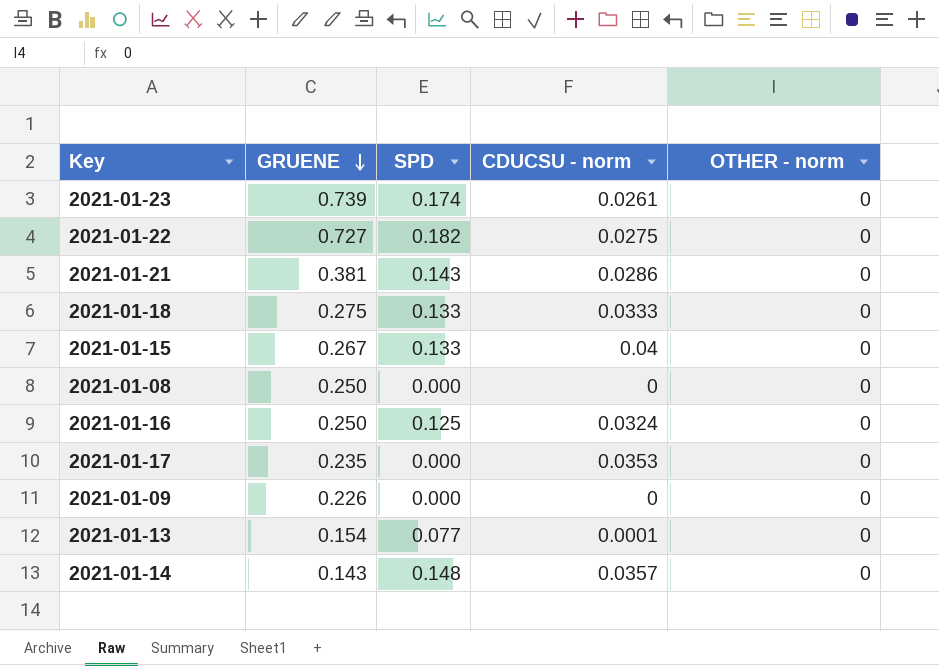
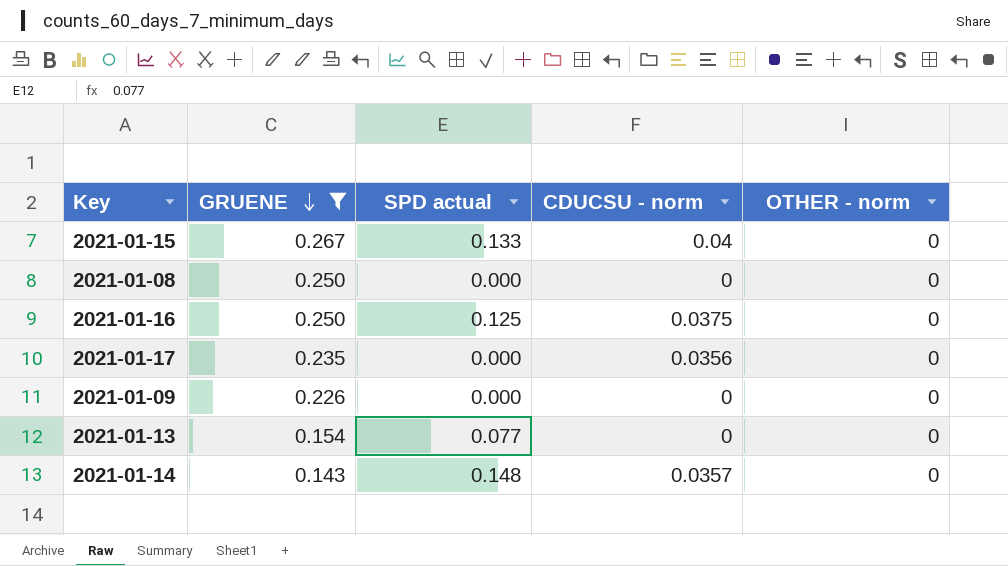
filter: none -> GRUENE <= 0.267
column name: SPD -> SPD actual
2021-01-16 | CDUCSU - norm: 0.0324 -> 0.0375
2021-01-17 | CDUCSU - norm: 0.0353 -> 0.0356
2021-01-13 | CDUCSU - norm: 0.0001 -> 0

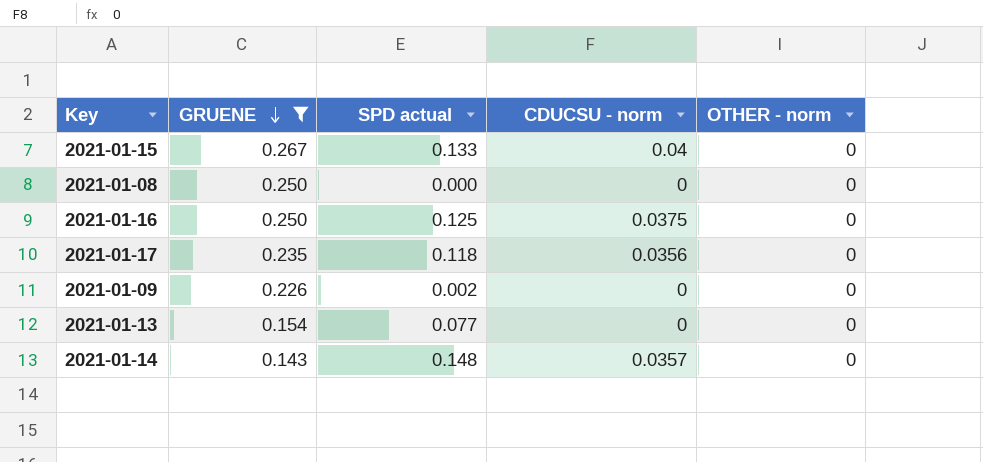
2021-01-17 | SPD actual: 0.000 -> 0.118
2021-01-09 | SPD actual: 0.000 -> 0.002

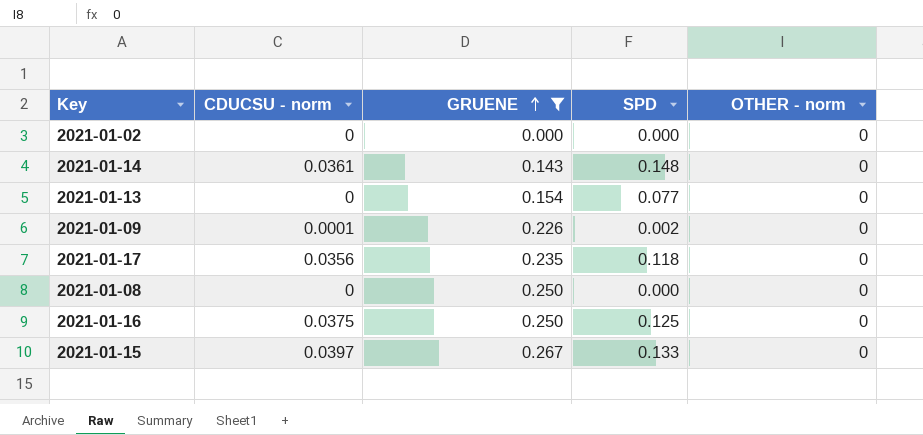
row order: GRUENE descending -> GRUENE ascending
column CDUCSU - norm | position: 4 -> 2
column name: SPD actual -> SPD
row 2021-01-02: none -> 0 | 0.000 | 0.000 | 0
2021-01-14 | CDUCSU - norm: 0.0357 -> 0.0361
2021-01-09 | CDUCSU - norm: 0 -> 0.0001
2021-01-15 | CDUCSU - norm: 0.04 -> 0.0397

